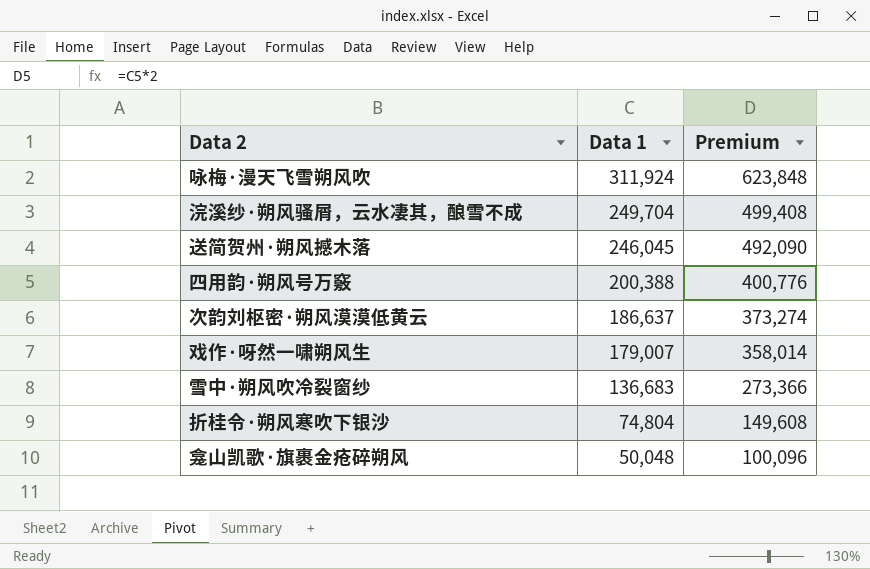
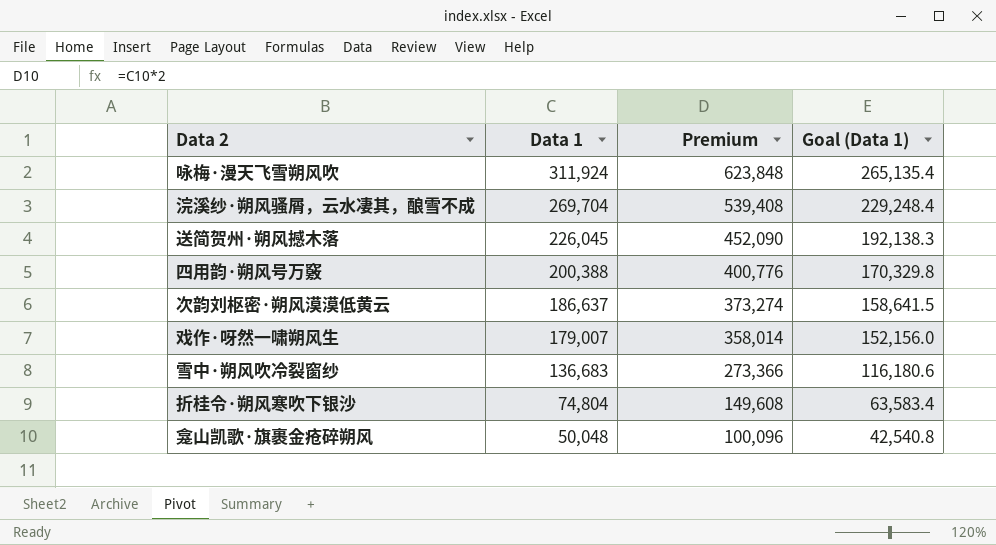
column Goal (Data 1) | formula: none -> [Data 1] * 0.85
浣溪纱·朔风骚屑，云水凄其，酿雪不成 | Data 1: 249,704 -> 269,704
浣溪纱·朔风骚屑，云水凄其，酿雪不成 | Premium: 499,408 -> 539,408
送简贺州·朔风撼木落 | Data 1: 246,045 -> 226,045
送简贺州·朔风撼木落 | Premium: 492,090 -> 452,090

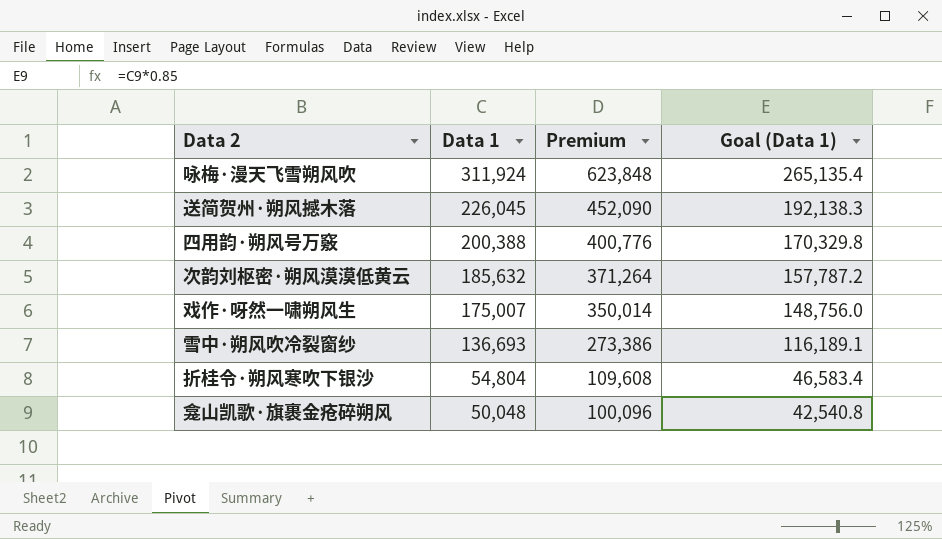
row 浣溪纱·朔风骚屑，云水凄其，酿雪不成: 269,704 | 539,408 | 229,248.4 -> none
次韵刘枢密·朔风漠漠低黄云 | Data 1: 186,637 -> 185,632
次韵刘枢密·朔风漠漠低黄云 | Premium: 373,274 -> 371,264
次韵刘枢密·朔风漠漠低黄云 | Goal (Data 1): 158,641.5 -> 157,787.2
戏作·呀然一啸朔风生 | Data 1: 179,007 -> 175,007
戏作·呀然一啸朔风生 | Premium: 358,014 -> 350,014
戏作·呀然一啸朔风生 | Goal (Data 1): 152,156.0 -> 148,756.0
雪中·朔风吹冷裂窗纱 | Data 1: 136,683 -> 136,693
雪中·朔风吹冷裂窗纱 | Premium: 273,366 -> 273,386
雪中·朔风吹冷裂窗纱 | Goal (Data 1): 116,180.6 -> 116,189.1
折桂令·朔风寒吹下银沙 | Data 1: 74,804 -> 54,804
折桂令·朔风寒吹下银沙 | Premium: 149,608 -> 109,608
折桂令·朔风寒吹下银沙 | Goal (Data 1): 63,583.4 -> 46,583.4

